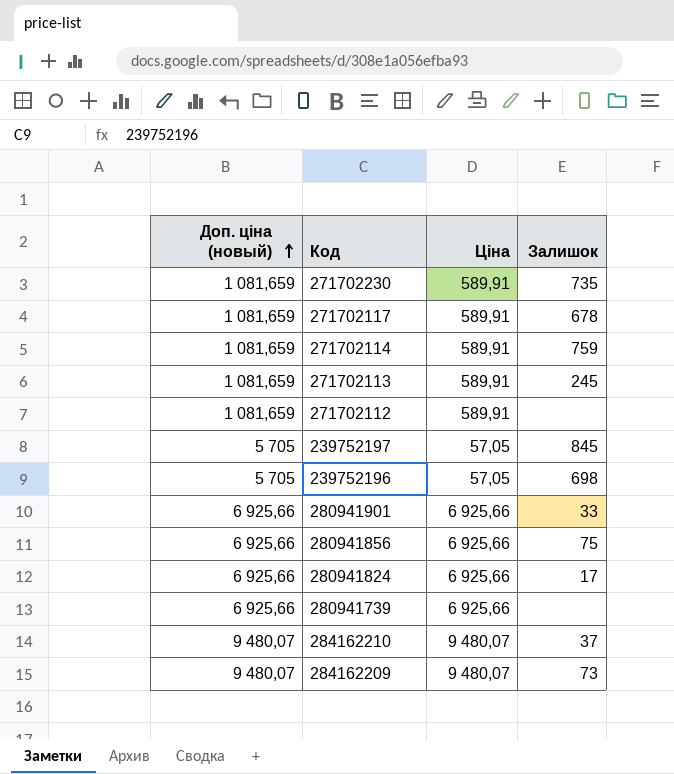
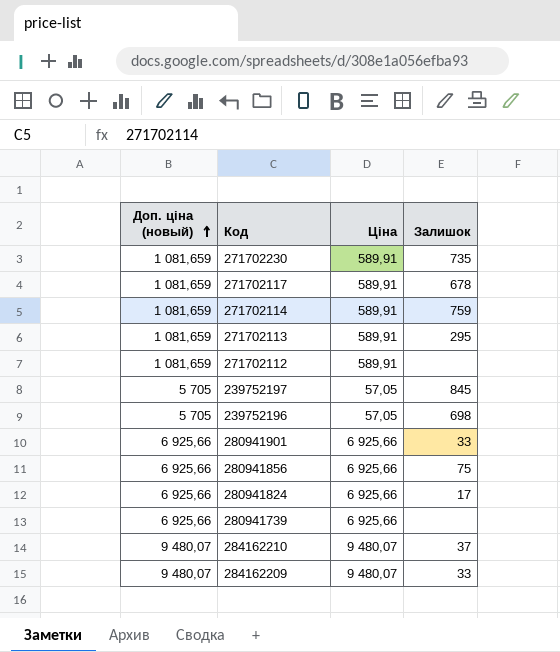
271702113 | Залишок: 245 -> 295
284162209 | Залишок: 73 -> 33

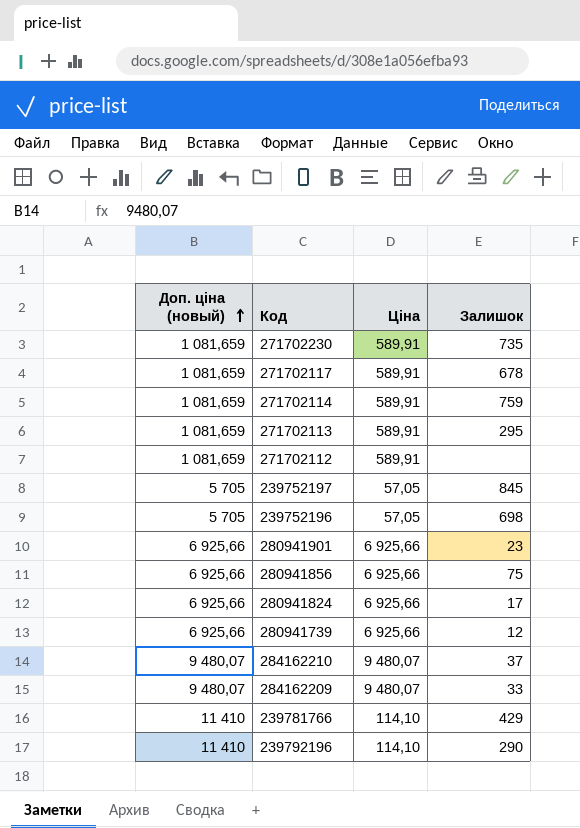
280941901 | Залишок: 33 -> 23
280941739 | Залишок: none -> 12
row 239781766: none -> 11 410 | 114,10 | 429
row 239792196: none -> 11 410 | 114,10 | 290

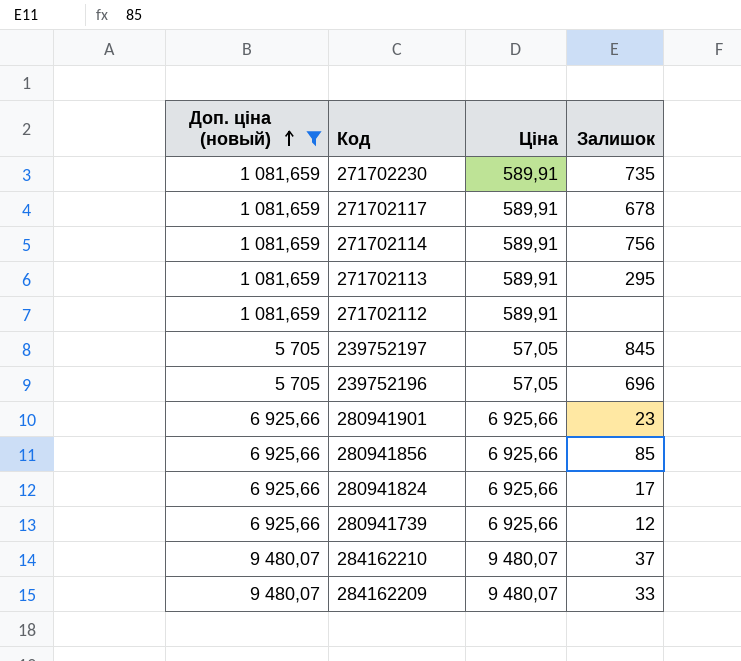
filter: none -> Доп. ціна (новый) != 11 410
271702114 | Залишок: 759 -> 756
239752196 | Залишок: 698 -> 696
280941856 | Залишок: 75 -> 85

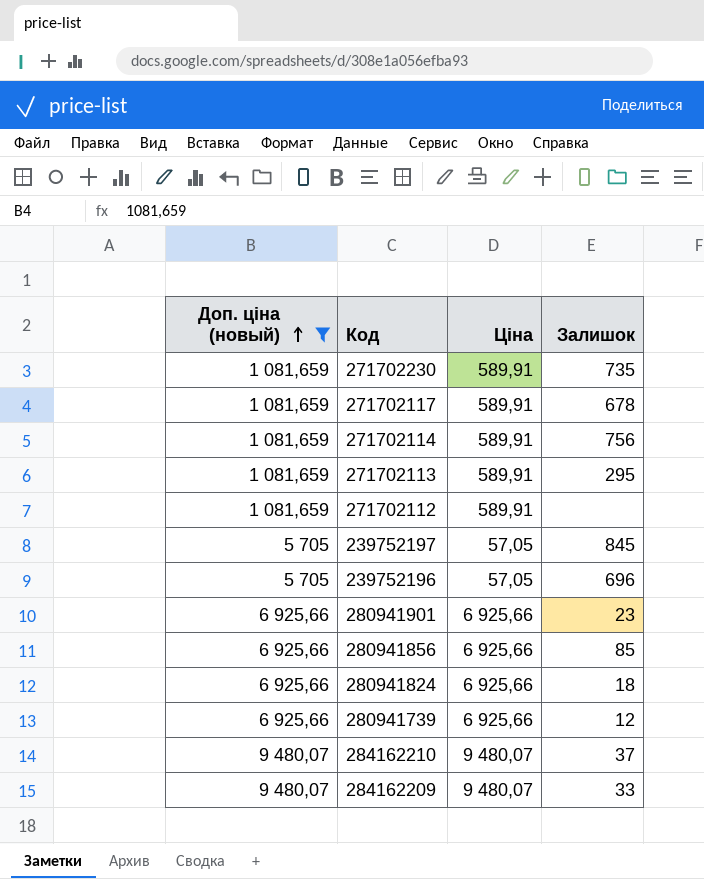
280941824 | Залишок: 17 -> 18

